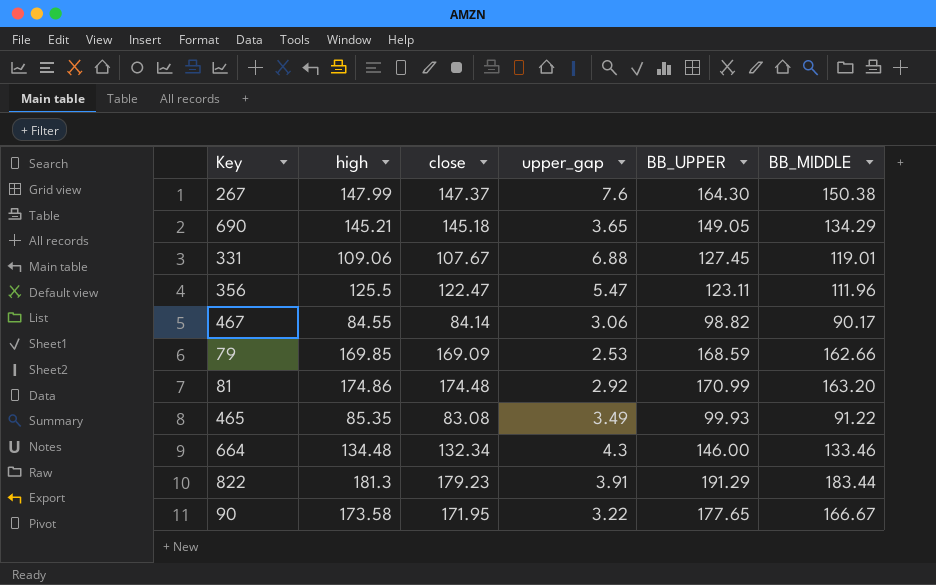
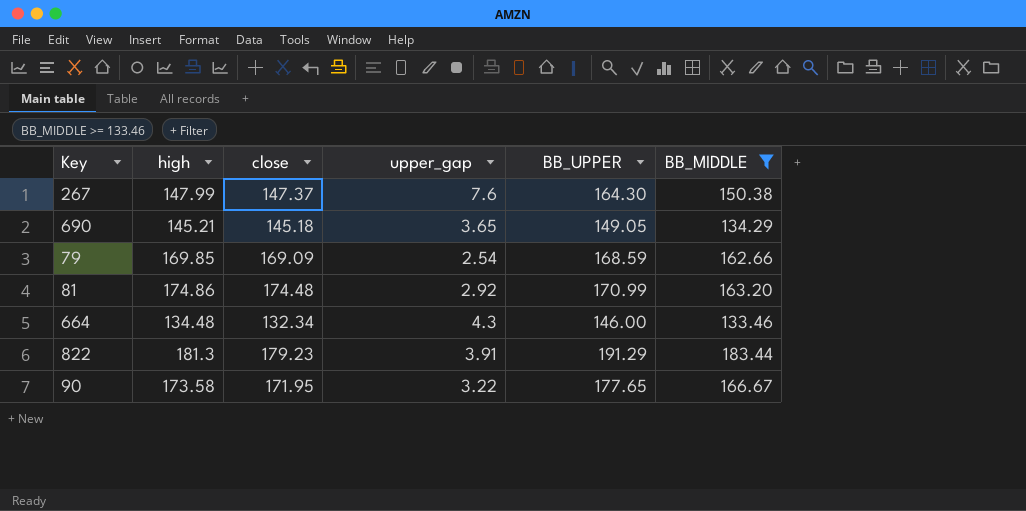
filter: none -> BB_MIDDLE >= 133.46
79 | upper_gap: 2.53 -> 2.54

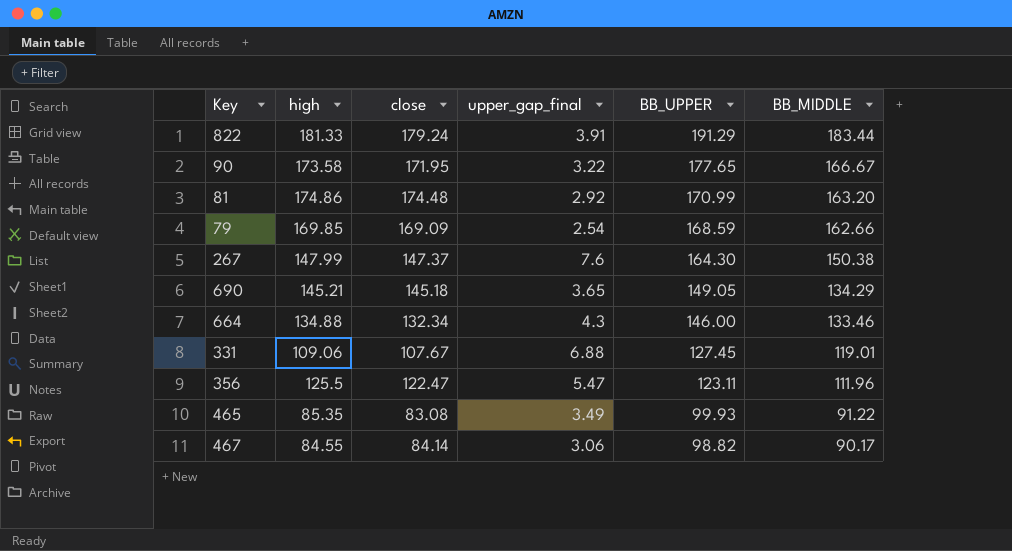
filter: BB_MIDDLE >= 133.46 -> none
row order: none -> BB_UPPER descending
column name: upper_gap -> upper_gap_final
822 | high: 181.3 -> 181.33
822 | close: 179.23 -> 179.24
664 | high: 134.48 -> 134.88

